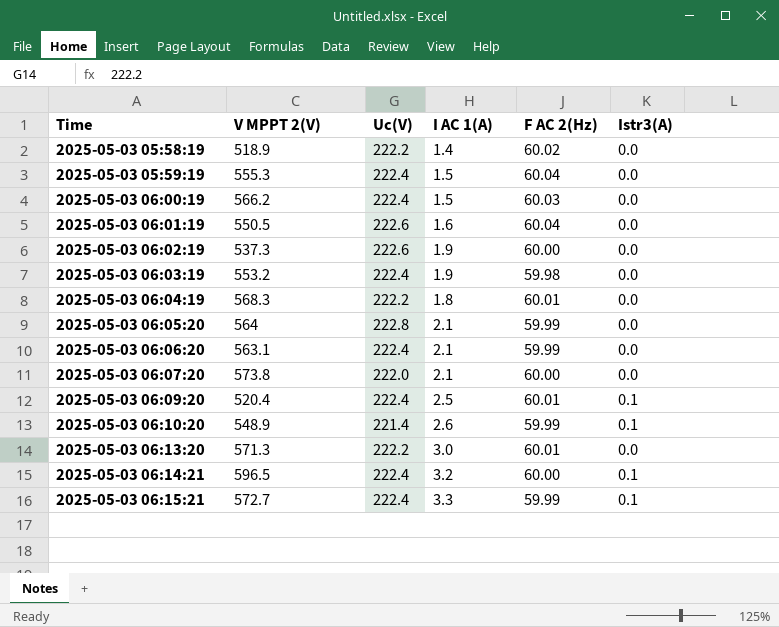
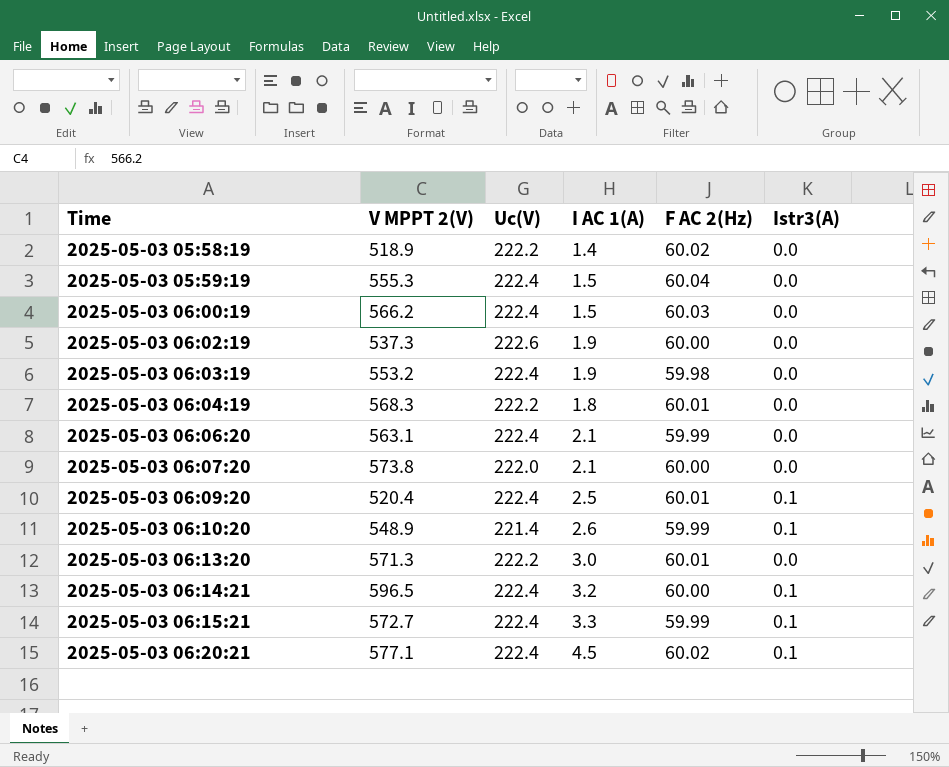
row 2025-05-03 06:01:19: 550.5 | 222.6 | 1.6 | 60.04 | 0.0 -> none
row 2025-05-03 06:05:20: 564 | 222.8 | 2.1 | 59.99 | 0.0 -> none
row 2025-05-03 06:20:21: none -> 577.1 | 222.4 | 4.5 | 60.02 | 0.1

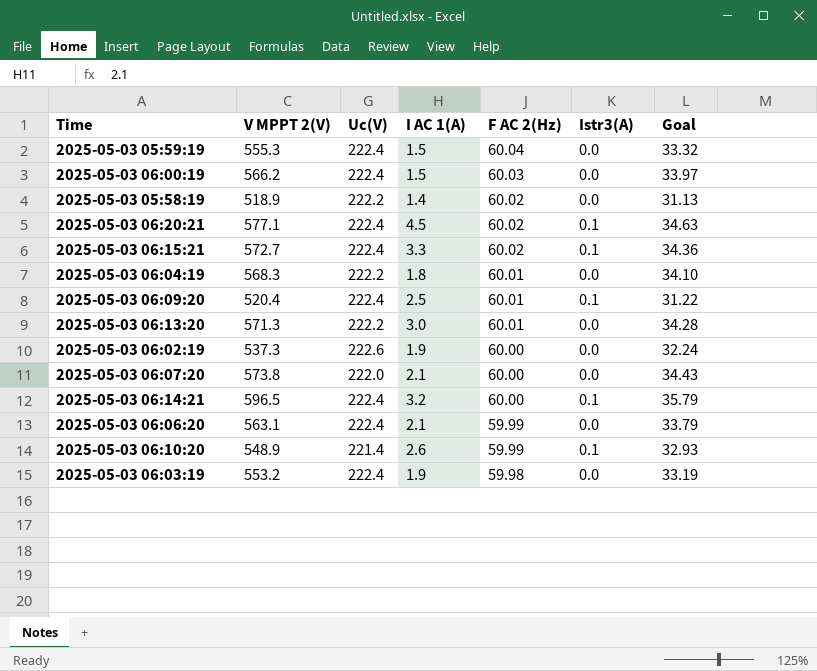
row order: Time ascending -> F AC 2(Hz) descending
column Goal | formula: none -> [V MPPT 2(V)] * 0.06
2025-05-03 06:15:21 | F AC 2(Hz): 59.99 -> 60.02

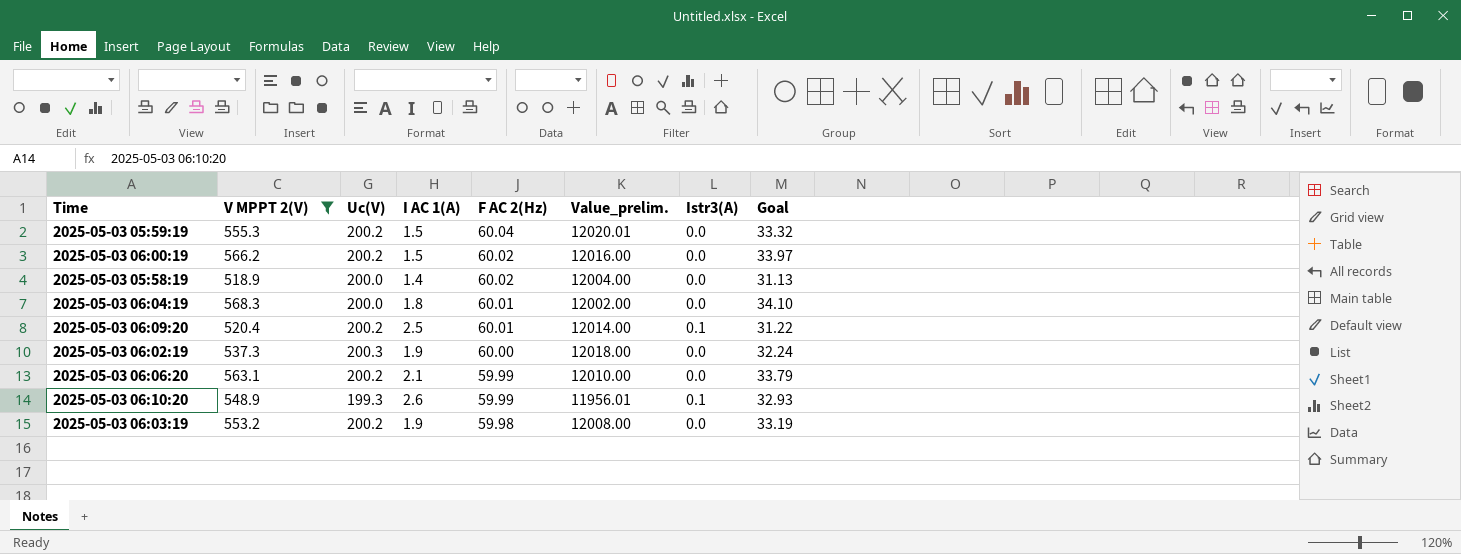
filter: none -> V MPPT 2(V) <= 568.3
column Value_prelim. | formula: none -> [Uc(V)] * [F AC 2(Hz)]
2025-05-03 05:59:19 | Uc(V): 222.4 -> 200.2
2025-05-03 06:00:19 | Uc(V): 222.4 -> 200.2
2025-05-03 06:00:19 | F AC 2(Hz): 60.03 -> 60.02
2025-05-03 05:58:19 | Uc(V): 222.2 -> 200.0
2025-05-03 06:04:19 | Uc(V): 222.2 -> 200.0
2025-05-03 06:09:20 | Uc(V): 222.4 -> 200.2
2025-05-03 06:02:19 | Uc(V): 222.6 -> 200.3
2025-05-03 06:06:20 | Uc(V): 222.4 -> 200.2
2025-05-03 06:10:20 | Uc(V): 221.4 -> 199.3
2025-05-03 06:03:19 | Uc(V): 222.4 -> 200.2

